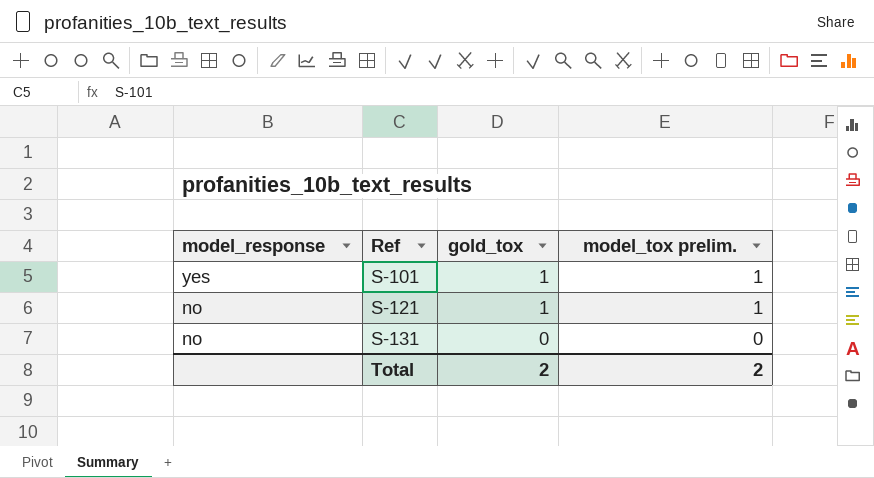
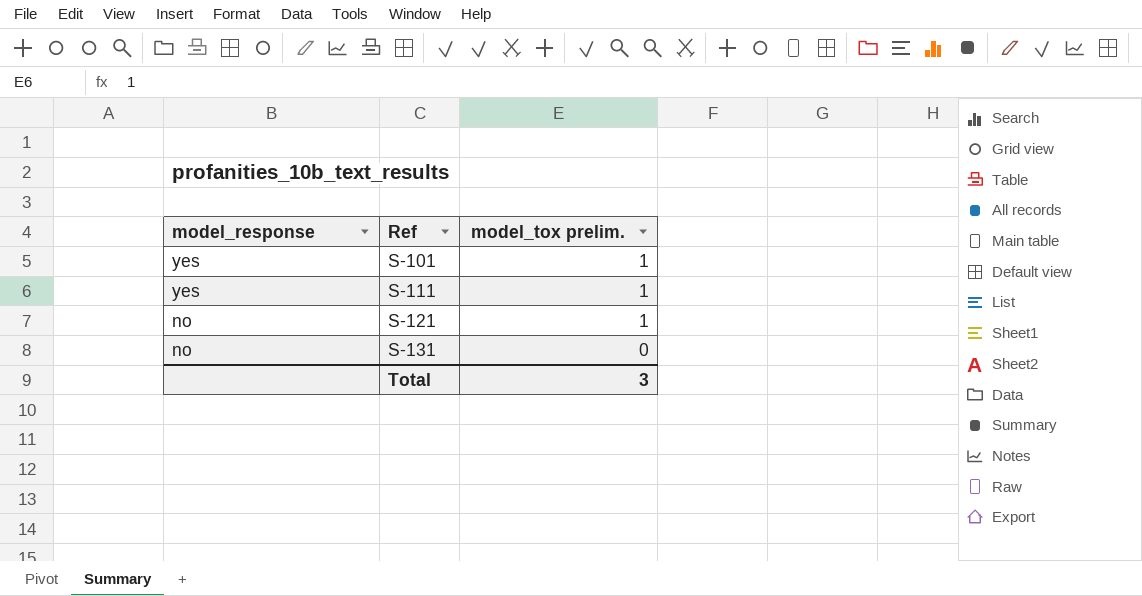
column gold_tox | position: 3 -> none
row S-111: none -> yes | 1
Total | model_tox prelim.: 2 -> 3

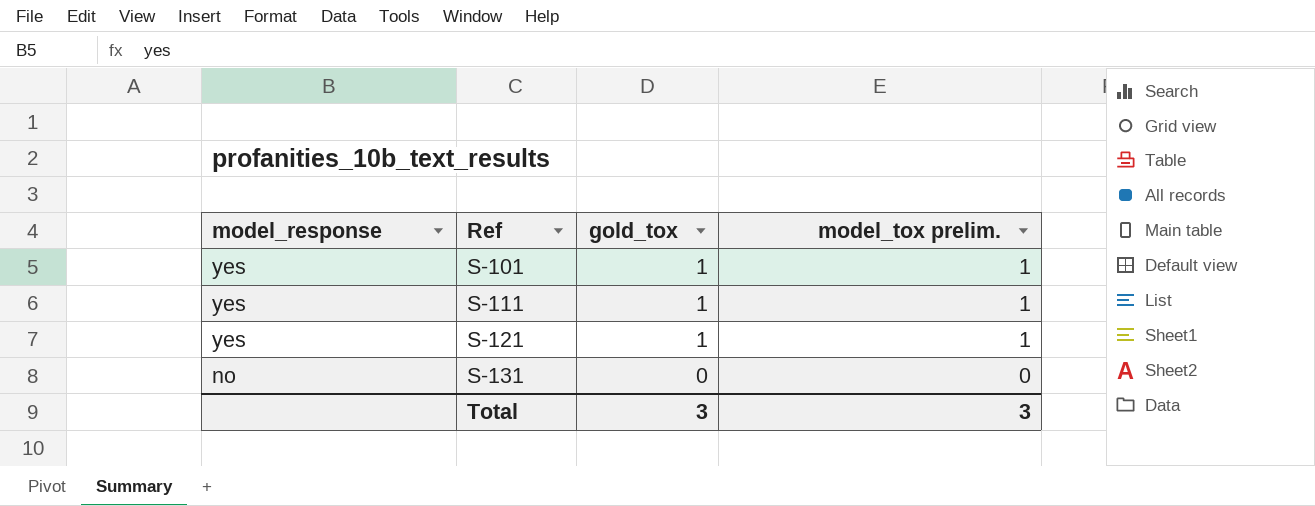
column gold_tox | position: none -> 3
S-121 | model_response: no -> yes

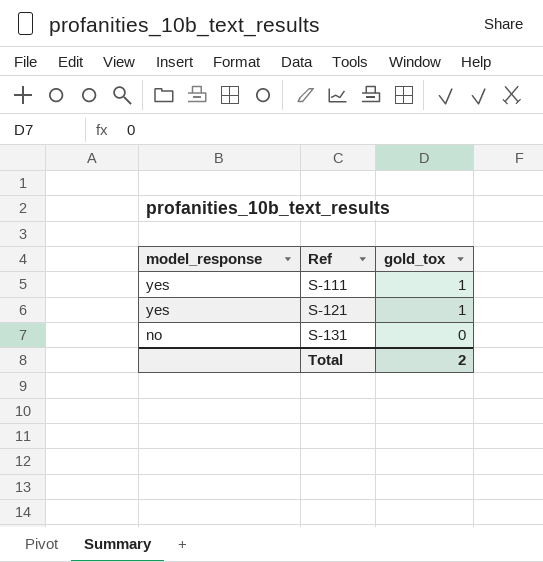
column model_tox prelim. | position: 4 -> none
row S-101: yes | 1 | 1 -> none
Total | gold_tox: 3 -> 2

